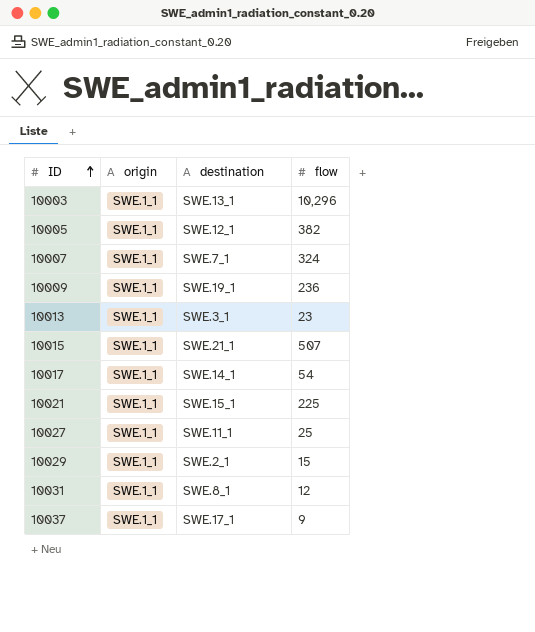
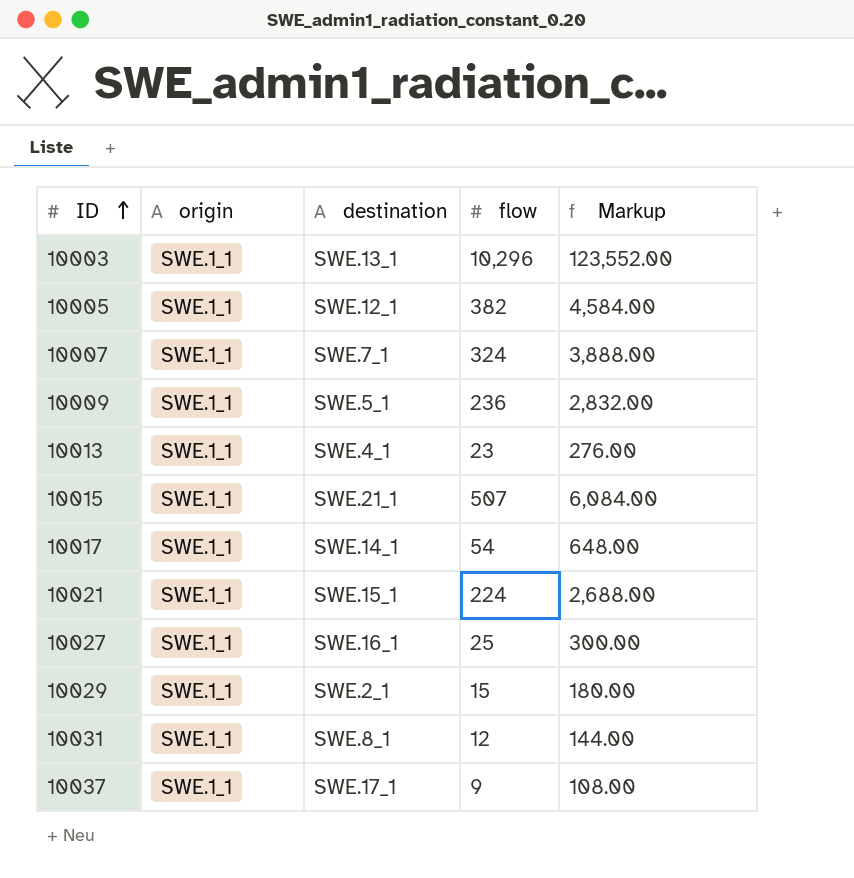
column Markup | formula: none -> [flow] * 12
10009 | destination: SWE.19_1 -> SWE.5_1
10013 | destination: SWE.3_1 -> SWE.4_1
10021 | flow: 225 -> 224
10027 | destination: SWE.11_1 -> SWE.16_1

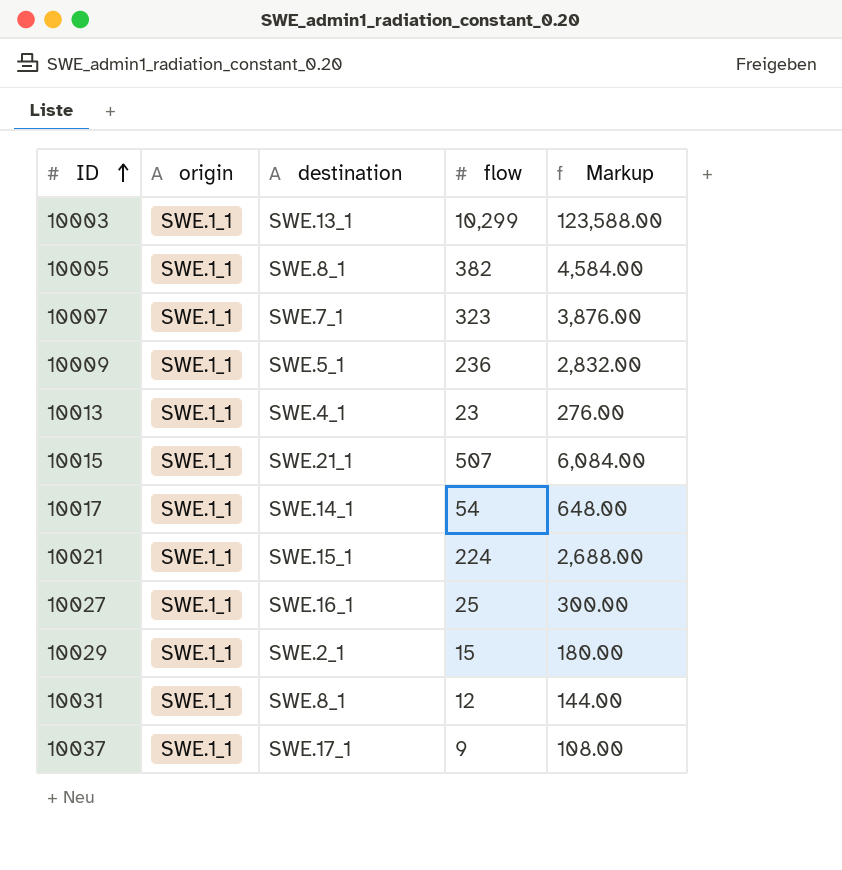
10003 | flow: 10,296 -> 10,299
10003 | Markup: 123,552.00 -> 123,588.00
10005 | destination: SWE.12_1 -> SWE.8_1
10007 | flow: 324 -> 323
10007 | Markup: 3,888.00 -> 3,876.00

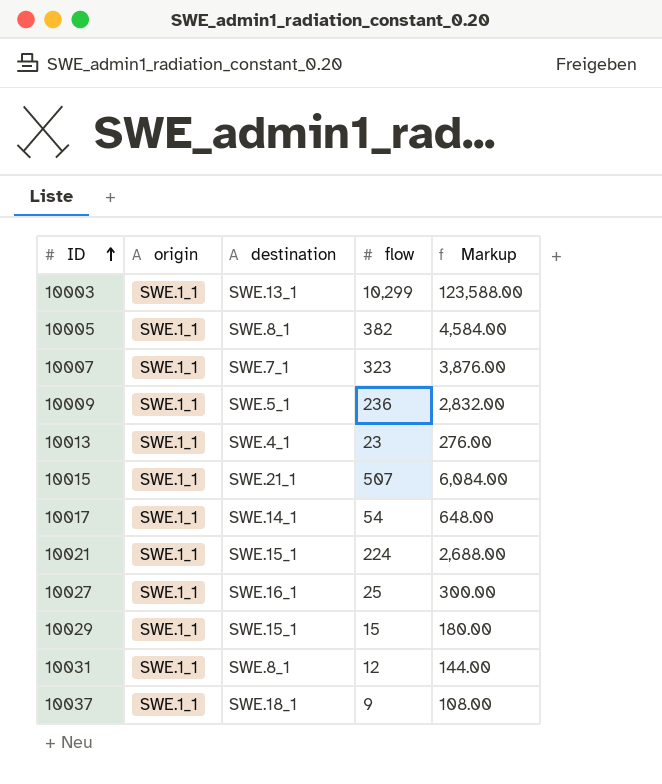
10029 | destination: SWE.2_1 -> SWE.15_1
10037 | destination: SWE.17_1 -> SWE.18_1

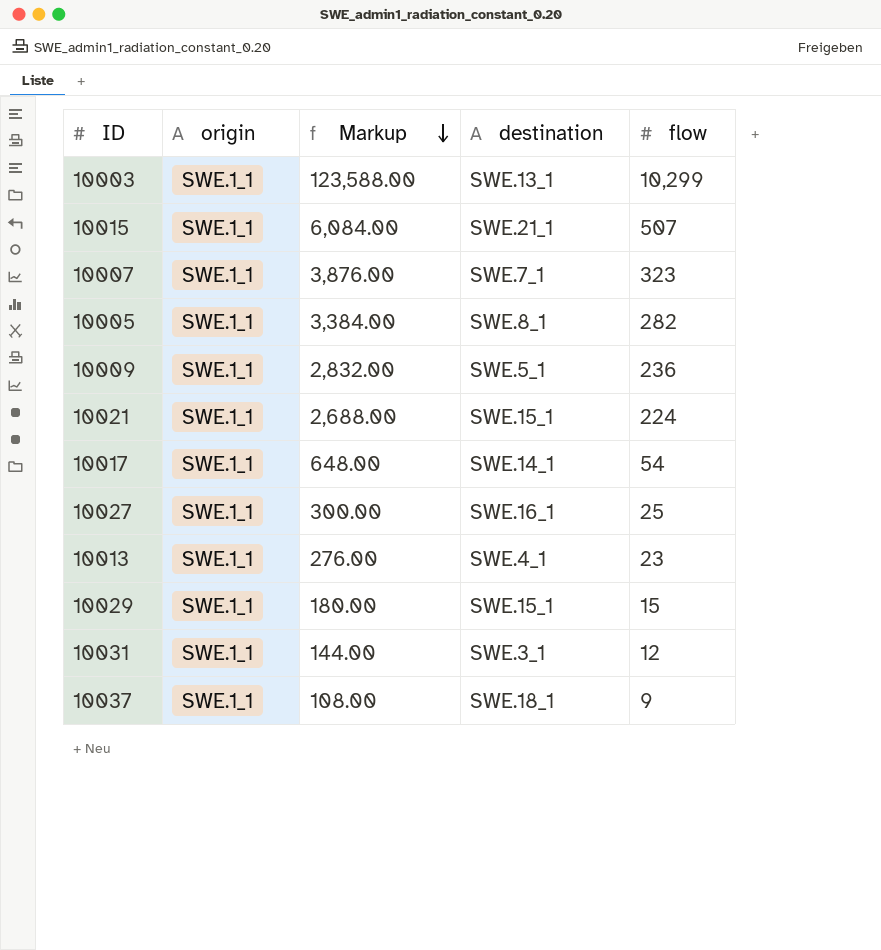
row order: ID ascending -> Markup descending
column Markup | position: 5 -> 3
10005 | Markup: 4,584.00 -> 3,384.00
10005 | flow: 382 -> 282
10031 | destination: SWE.8_1 -> SWE.3_1

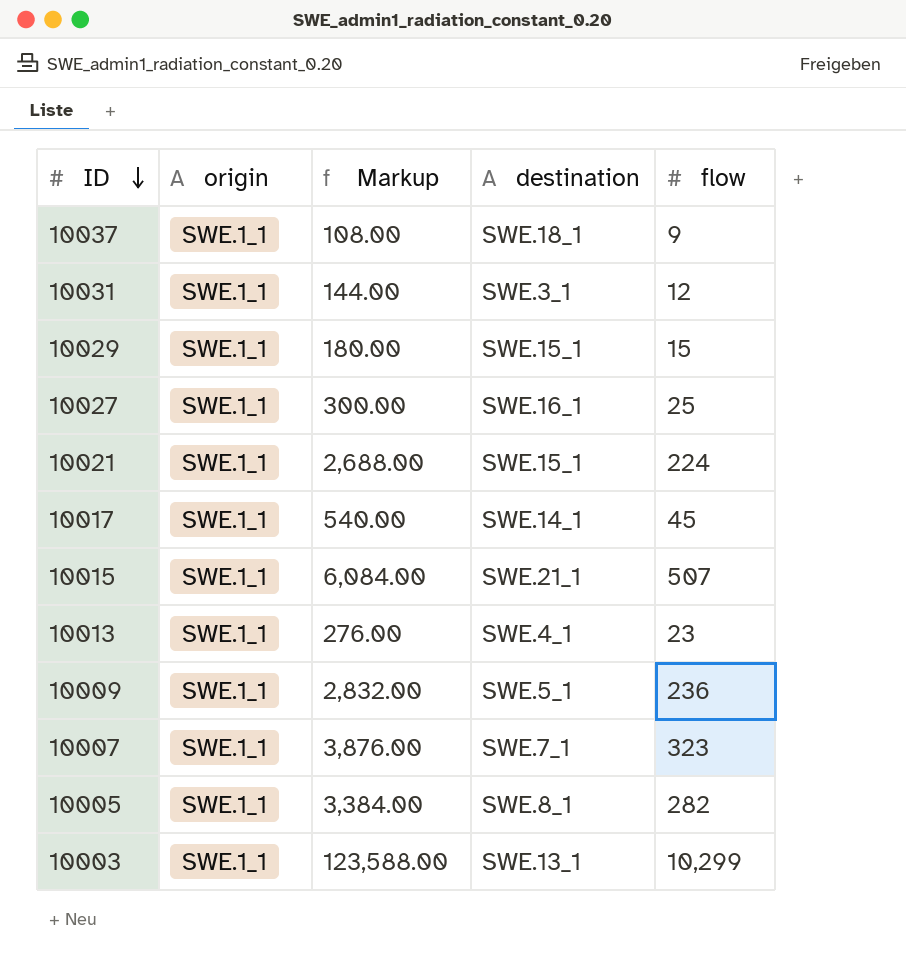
row order: Markup descending -> ID descending
10017 | Markup: 648.00 -> 540.00
10017 | flow: 54 -> 45

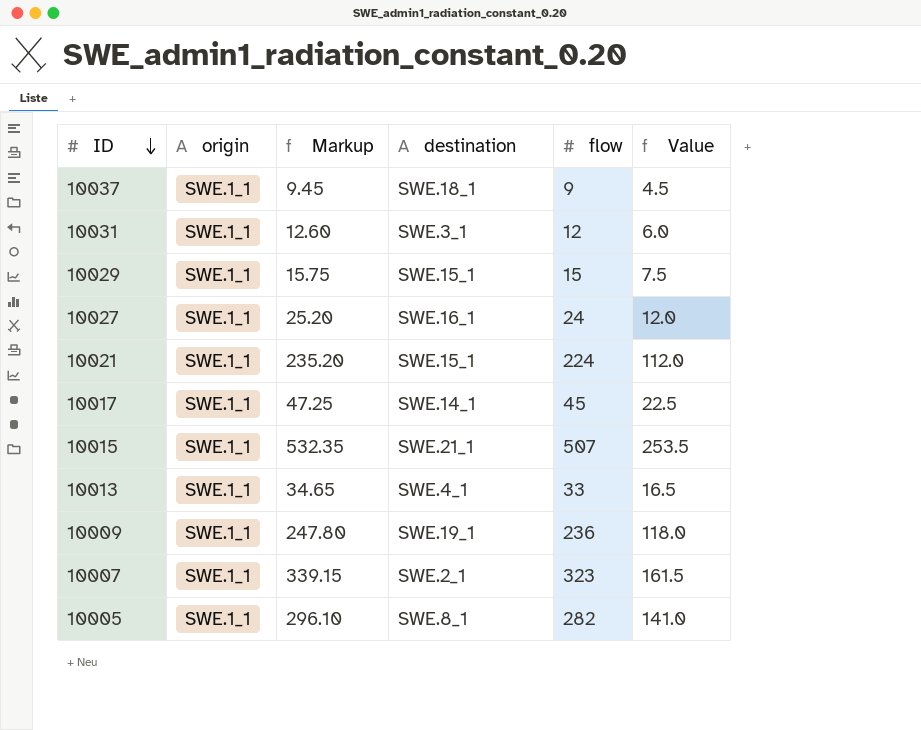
column Markup | formula: [flow] * 12 -> [flow] * 1.05
column Value | formula: none -> [flow] * 0.5
row 10003: SWE.1_1 | 123,588.00 | SWE.13_1 | 10,299 -> none
10027 | flow: 25 -> 24
10013 | flow: 23 -> 33
10009 | destination: SWE.5_1 -> SWE.19_1
10007 | destination: SWE.7_1 -> SWE.2_1

